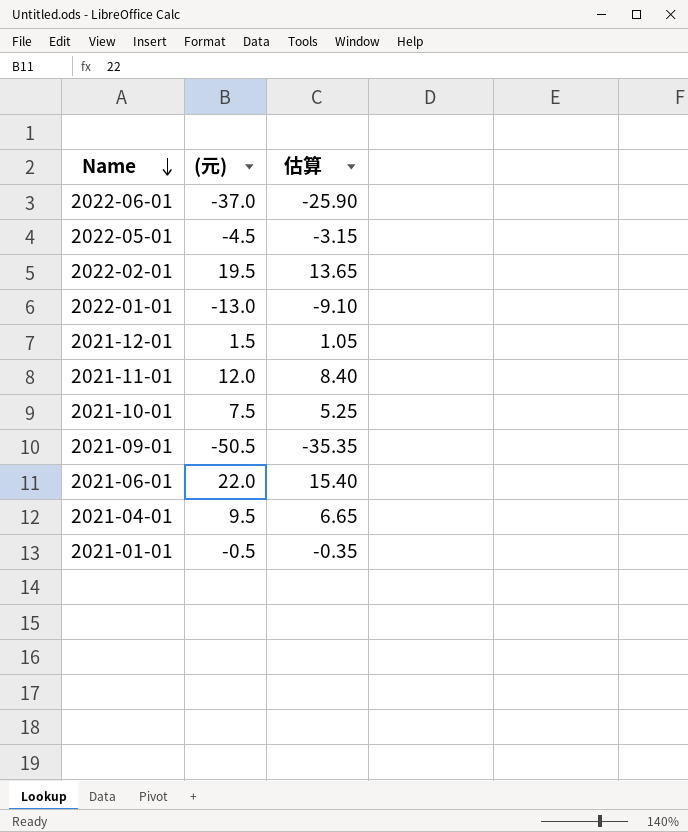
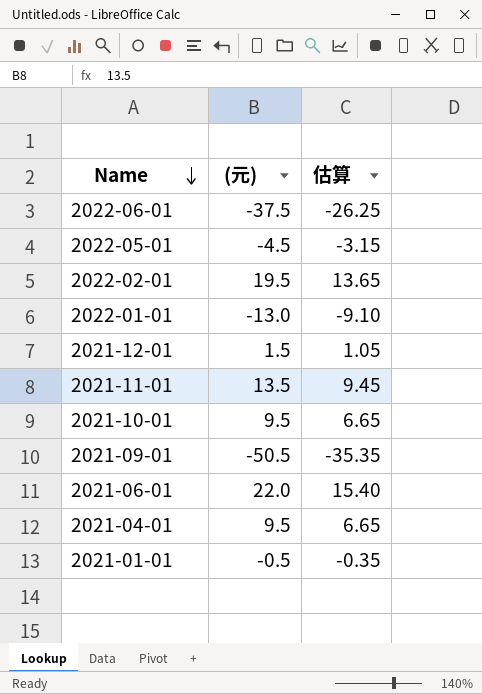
2022-06-01 | (元): -37.0 -> -37.5
2022-06-01 | 估算: -25.90 -> -26.25
2021-11-01 | (元): 12.0 -> 13.5
2021-11-01 | 估算: 8.40 -> 9.45
2021-10-01 | (元): 7.5 -> 9.5
2021-10-01 | 估算: 5.25 -> 6.65

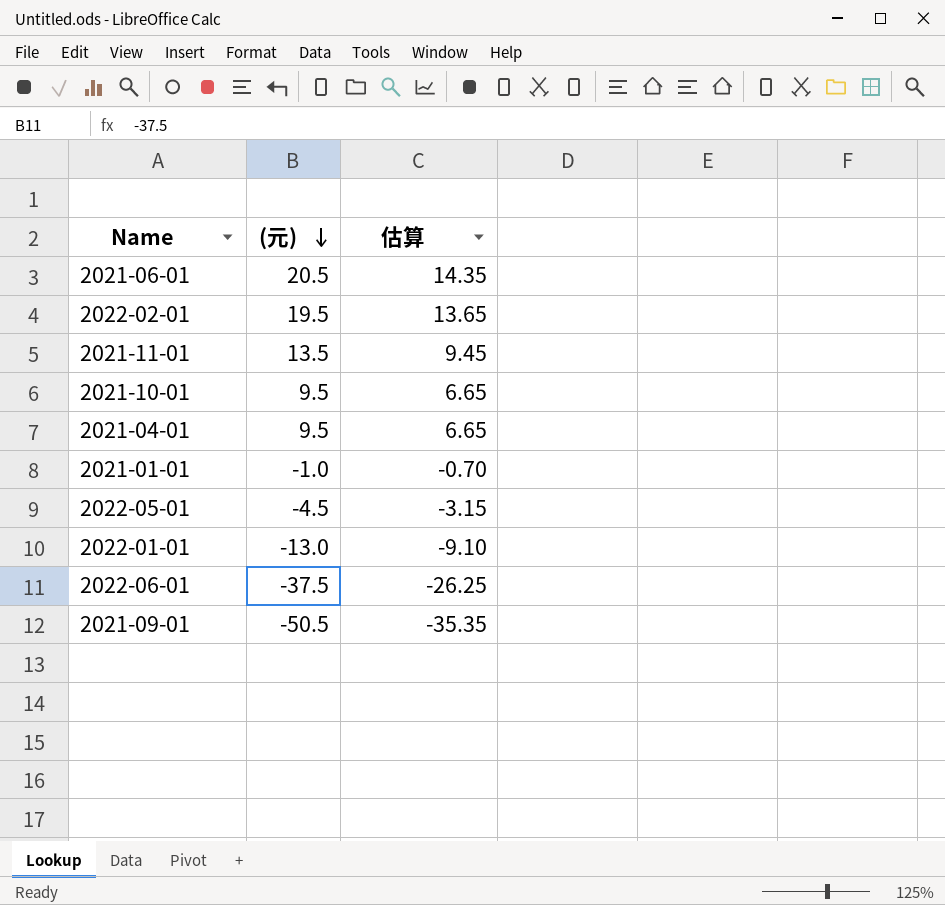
row order: Name descending -> (元) descending
row 2021-12-01: 1.5 | 1.05 -> none
2021-06-01 | (元): 22.0 -> 20.5
2021-06-01 | 估算: 15.40 -> 14.35
2021-01-01 | (元): -0.5 -> -1.0
2021-01-01 | 估算: -0.35 -> -0.70

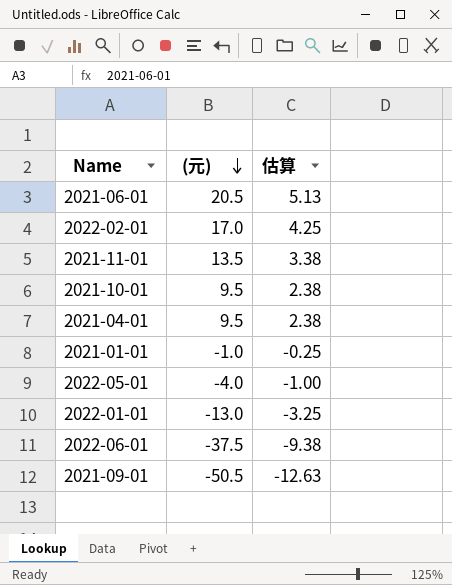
column 估算 | formula: [(元)] * 0.7 -> [(元)] * 0.25
2022-02-01 | (元): 19.5 -> 17.0
2022-05-01 | (元): -4.5 -> -4.0

